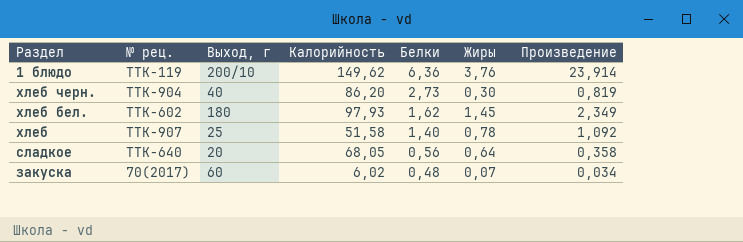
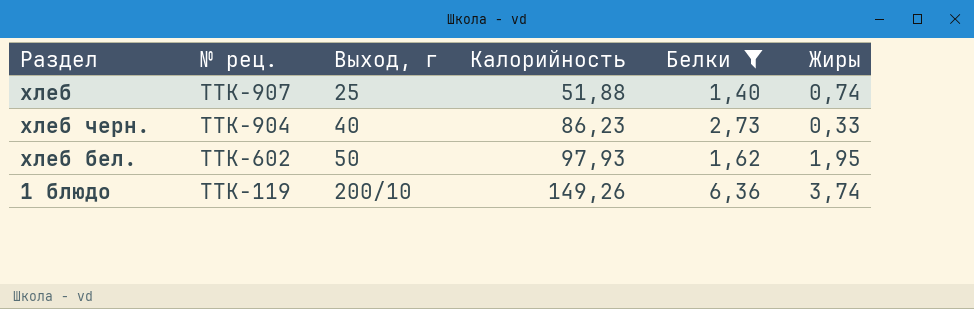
filter: none -> Белки >= 1,40
row order: Белки descending -> № рец. descending
column Произведение | formula: [Белки] * [Жиры] -> none
хлеб | Калорийность: 51,58 -> 51,88
хлеб | Жиры: 0,78 -> 0,74
хлеб черн. | Калорийность: 86,20 -> 86,23
хлеб черн. | Жиры: 0,30 -> 0,33
хлеб бел. | Выход, г: 180 -> 50
хлеб бел. | Жиры: 1,45 -> 1,95
1 блюдо | Калорийность: 149,62 -> 149,26
1 блюдо | Жиры: 3,76 -> 3,74

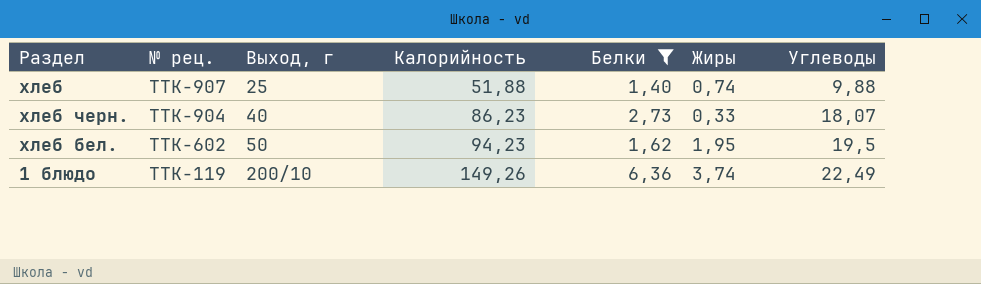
column Углеводы | position: none -> 7
хлеб бел. | Калорийность: 97,93 -> 94,23

